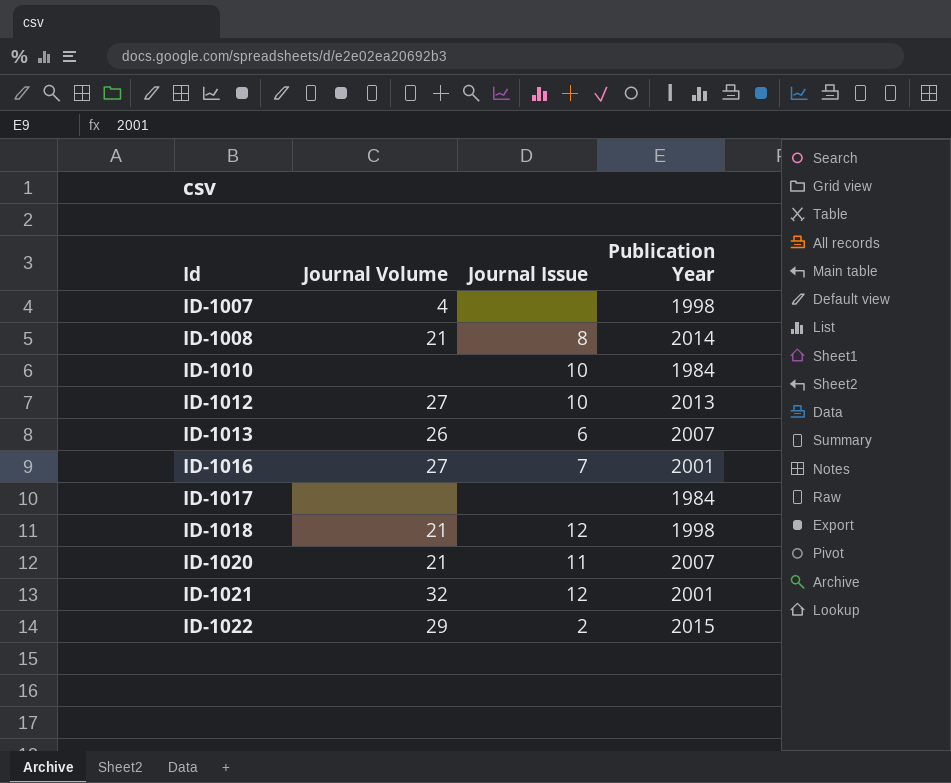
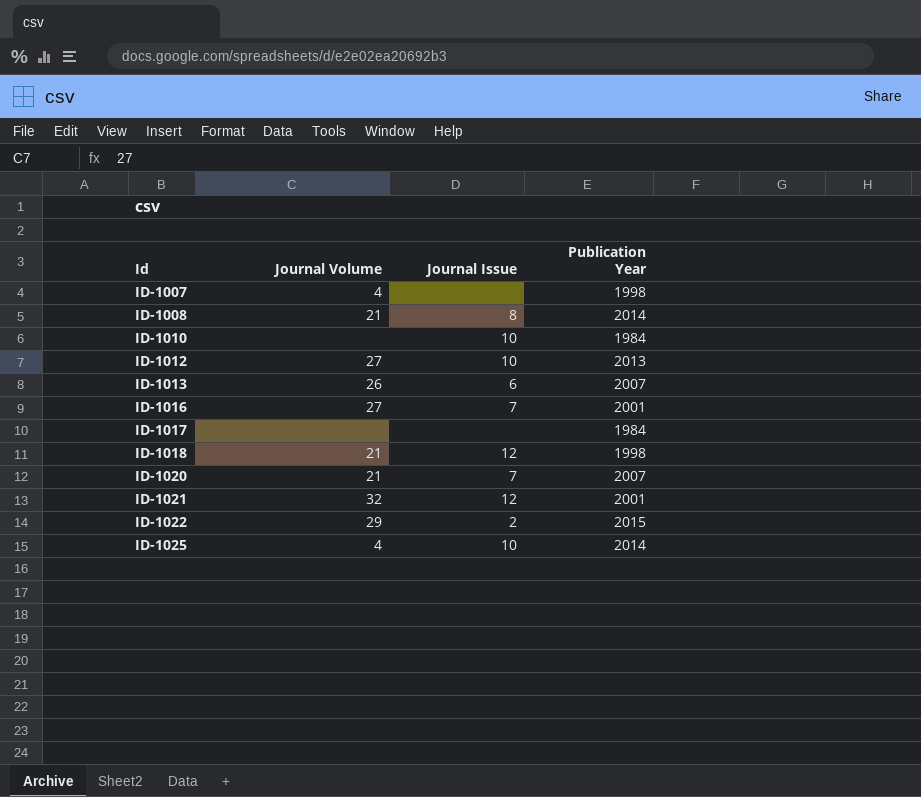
ID-1020 | Journal Issue: 11 -> 7
row ID-1025: none -> 4 | 10 | 2014

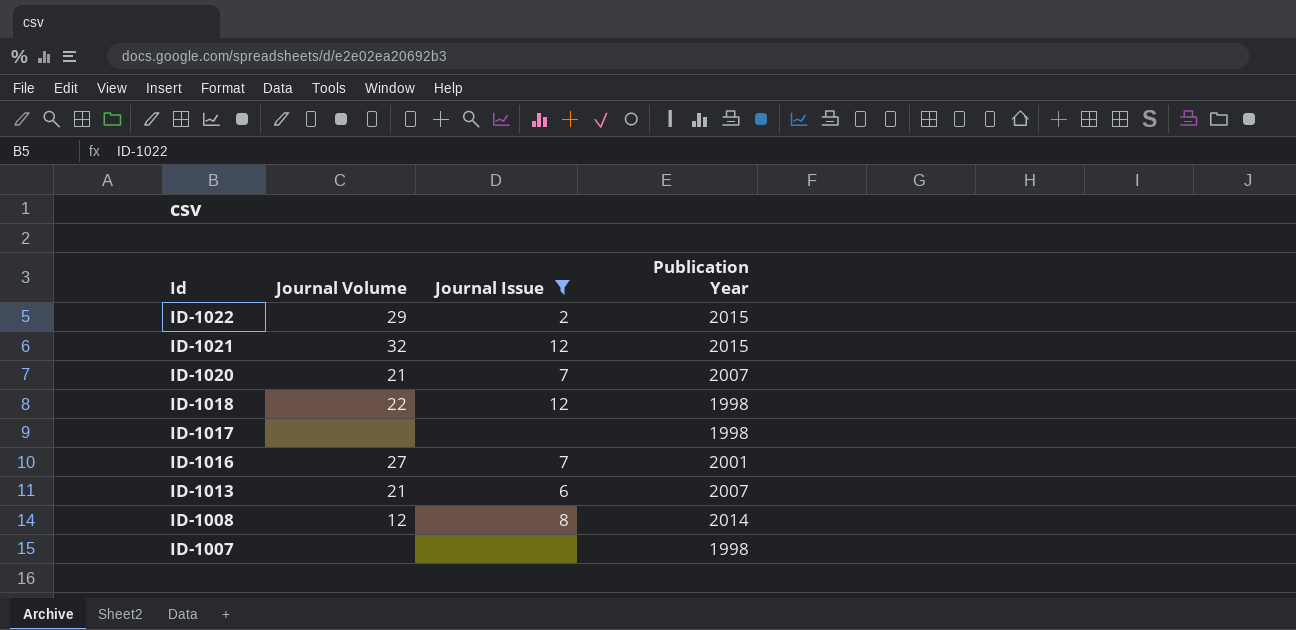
filter: none -> Journal Issue != 10
row order: Id ascending -> Id descending
ID-1021 | Publication Year: 2001 -> 2015
ID-1018 | Journal Volume: 21 -> 22
ID-1017 | Publication Year: 1984 -> 1998
ID-1013 | Journal Volume: 26 -> 21
ID-1008 | Journal Volume: 21 -> 12
ID-1007 | Journal Volume: 4 -> none

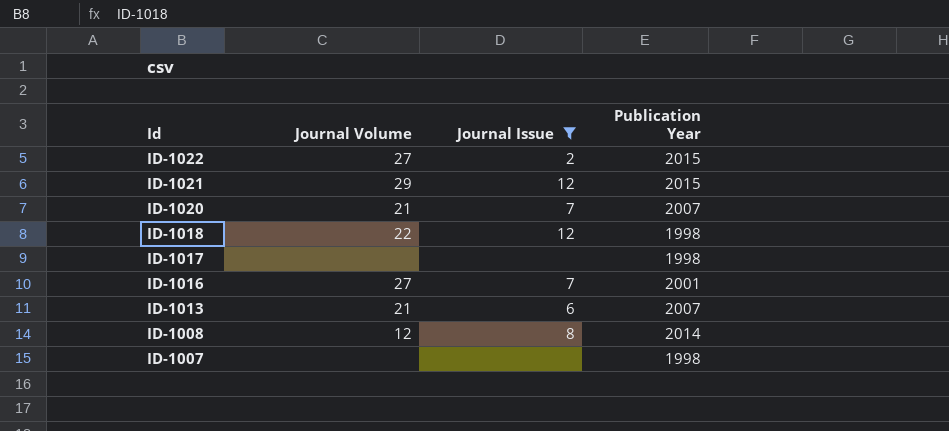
ID-1022 | Journal Volume: 29 -> 27
ID-1021 | Journal Volume: 32 -> 29

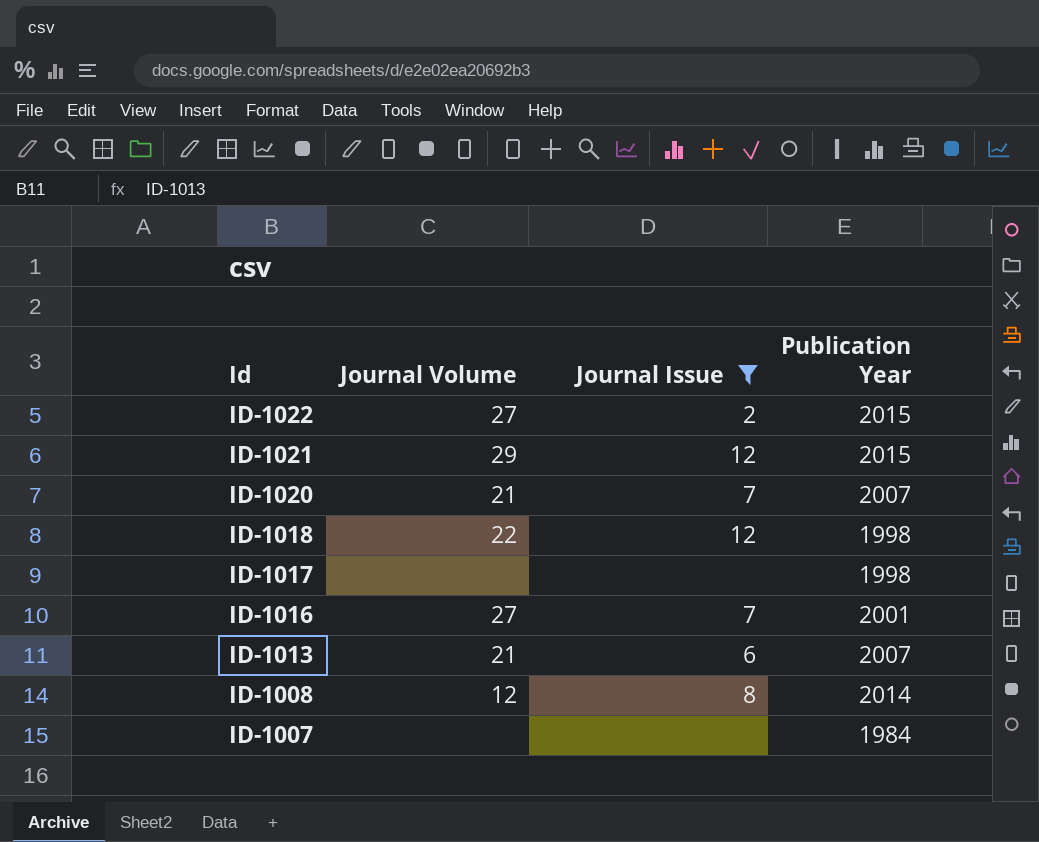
ID-1007 | Publication Year: 1998 -> 1984

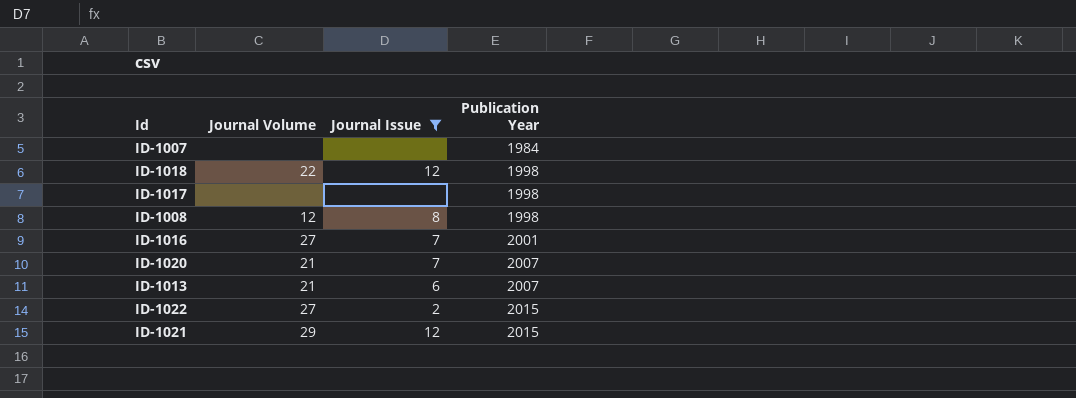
row order: Id descending -> Publication Year ascending
ID-1008 | Publication Year: 2014 -> 1998

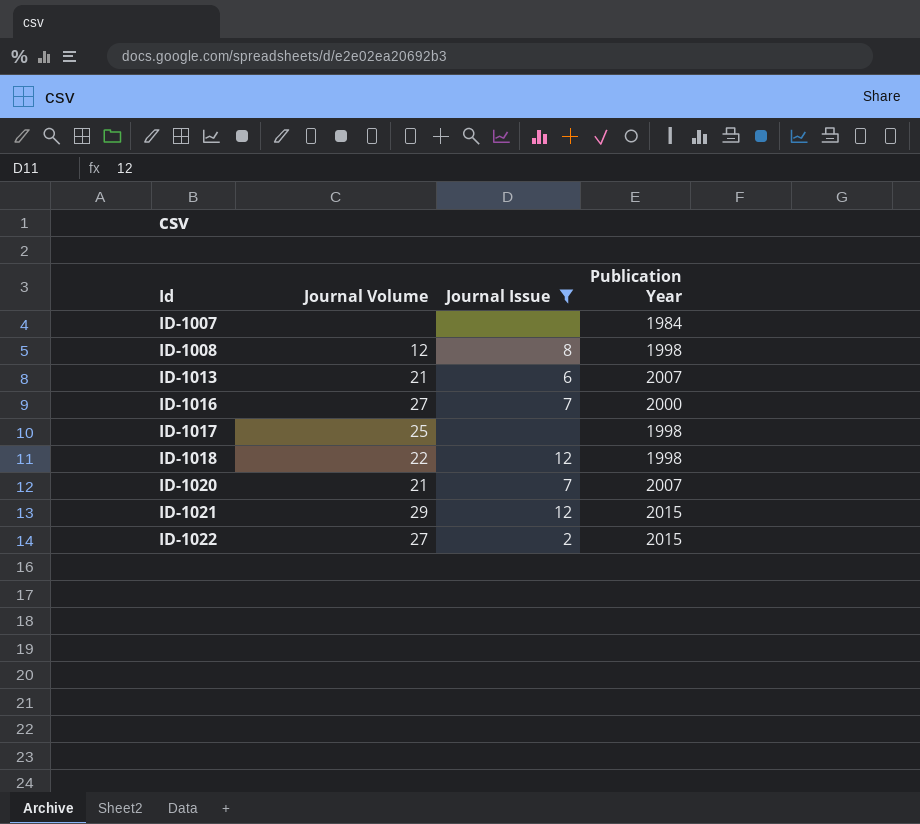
row order: Publication Year ascending -> Id ascending
ID-1016 | Publication Year: 2001 -> 2000
ID-1017 | Journal Volume: none -> 25

